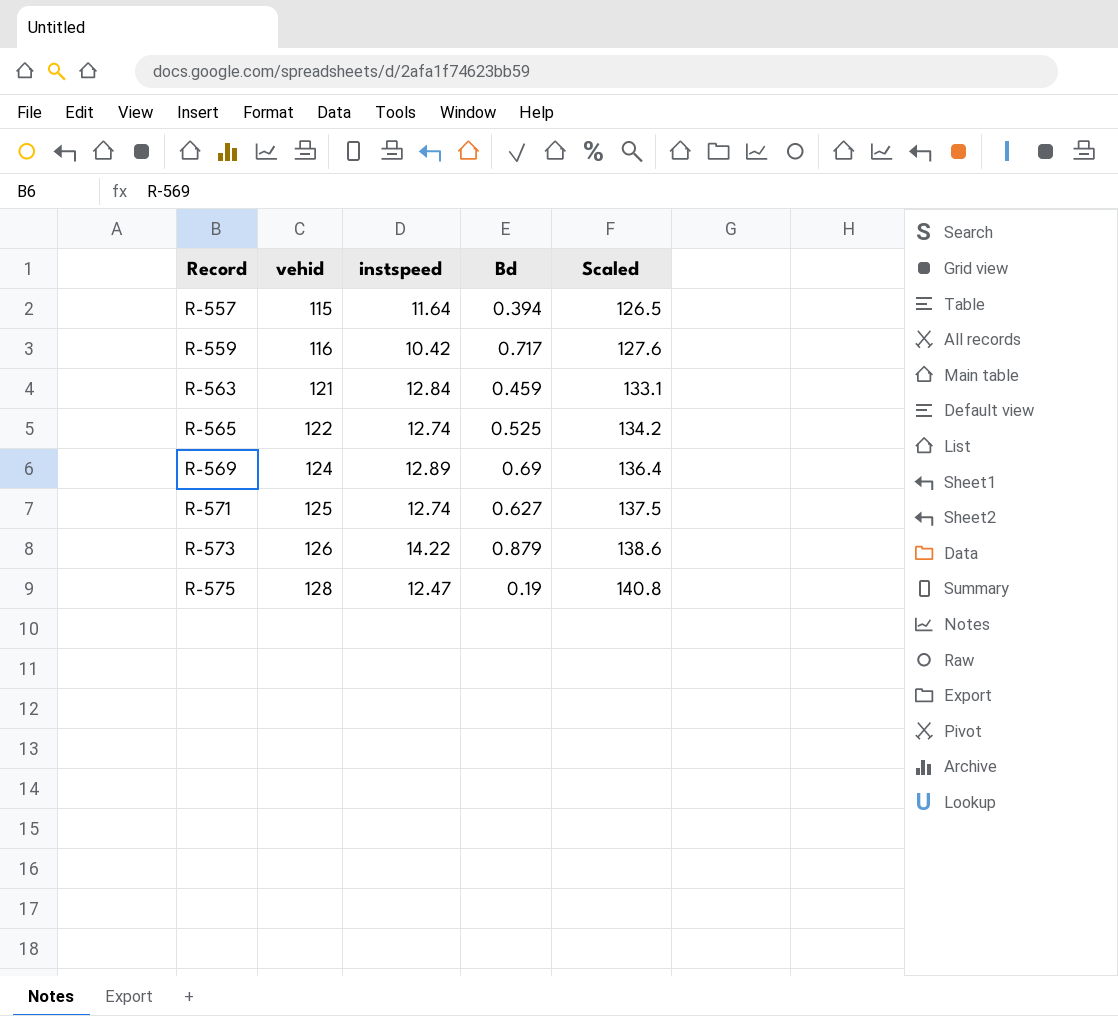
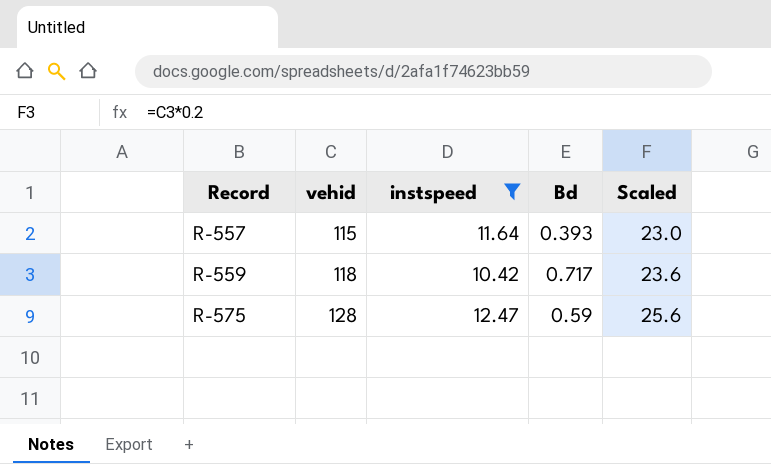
filter: none -> instspeed <= 12.47
column Scaled | formula: [vehid] * 1.1 -> [vehid] * 0.2
R-557 | Bd: 0.394 -> 0.393
R-559 | vehid: 116 -> 118
R-575 | Bd: 0.19 -> 0.59

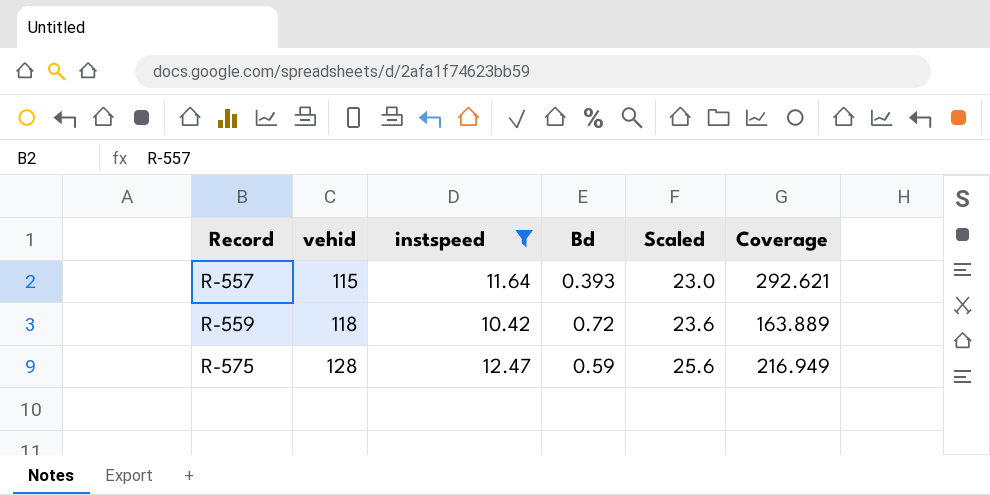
column Coverage | formula: none -> [vehid] / [Bd]
R-559 | Bd: 0.717 -> 0.72

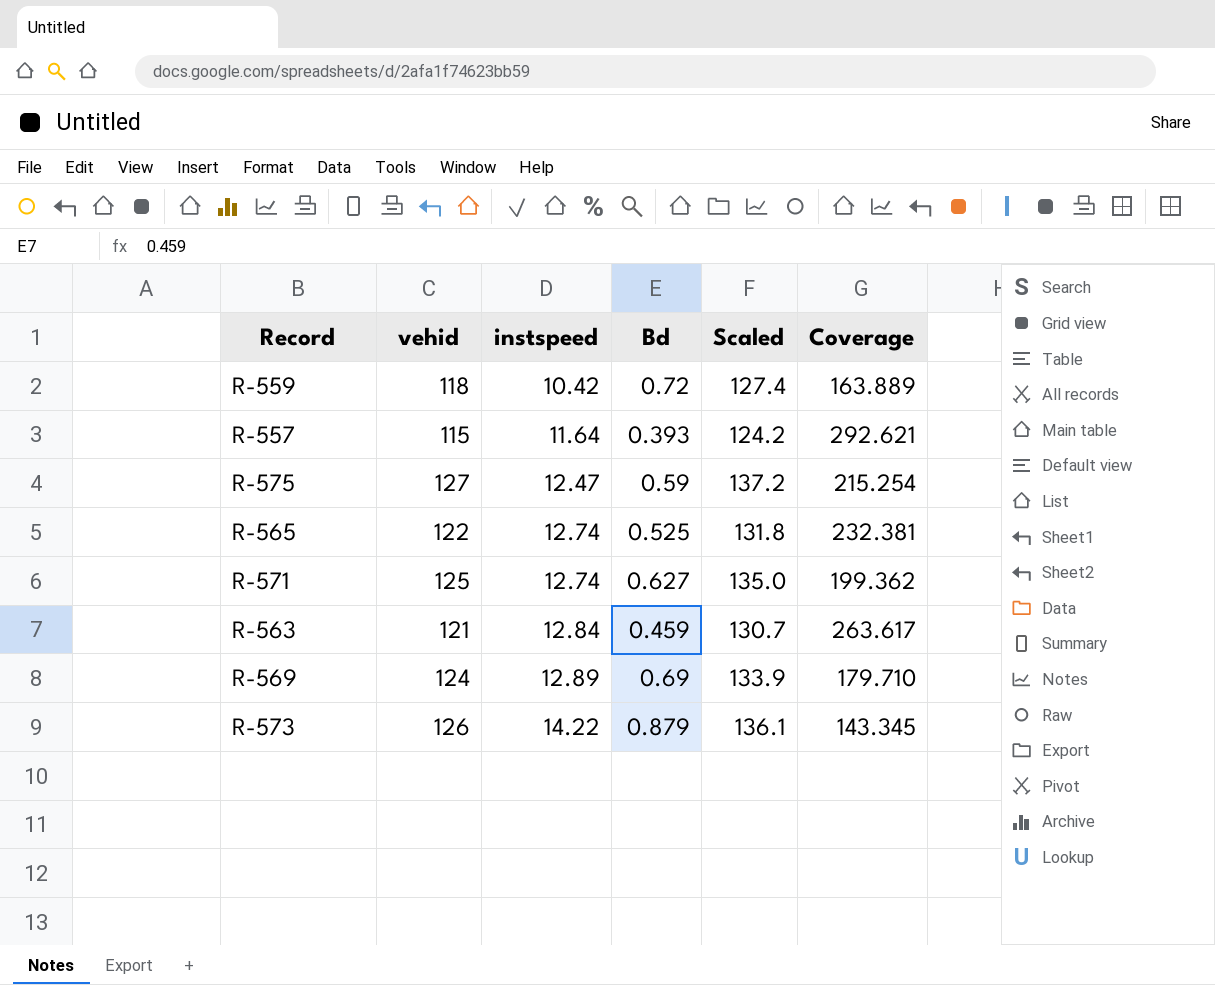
filter: instspeed <= 12.47 -> none
row order: Record ascending -> instspeed ascending
column Scaled | formula: [vehid] * 0.2 -> [vehid] * 1.08
R-575 | vehid: 128 -> 127
R-575 | Coverage: 216.949 -> 215.254

